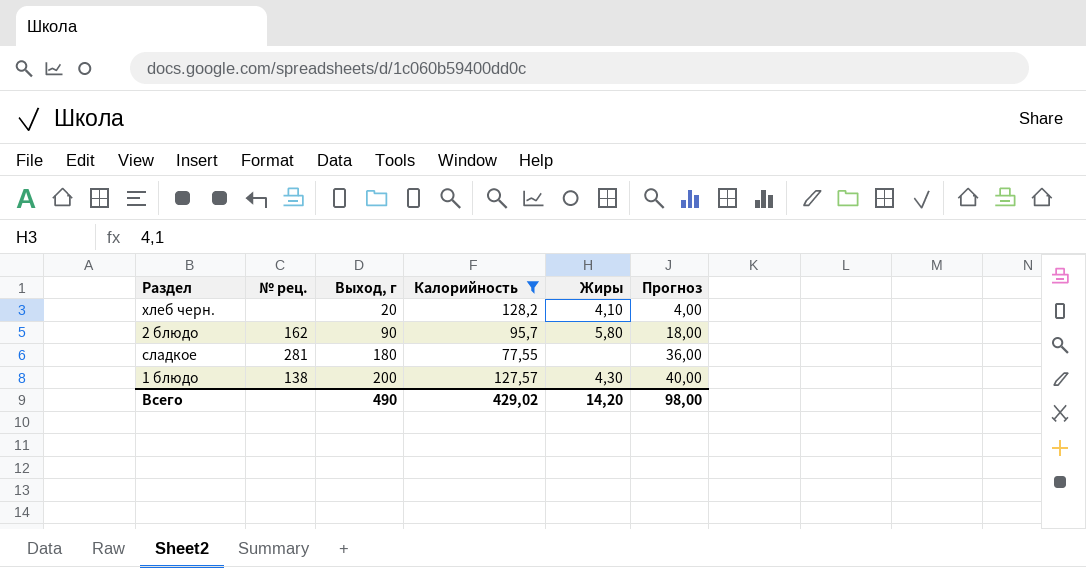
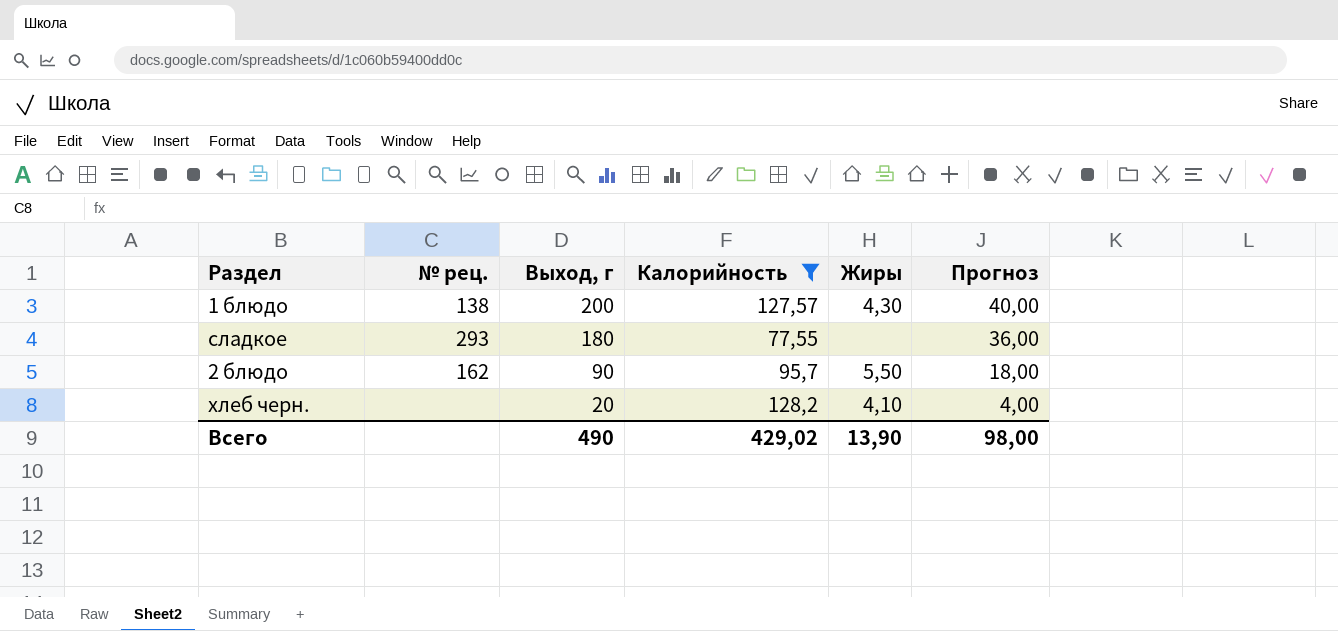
row order: Выход, г ascending -> Выход, г descending
сладкое | № рец.: 281 -> 293
2 блюдо | Жиры: 5,80 -> 5,50
Всего | Жиры: 14,20 -> 13,90

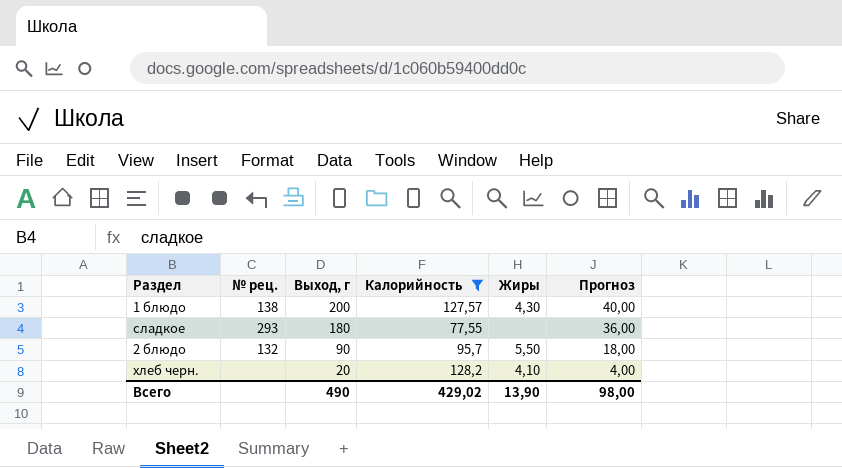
2 блюдо | № рец.: 162 -> 132

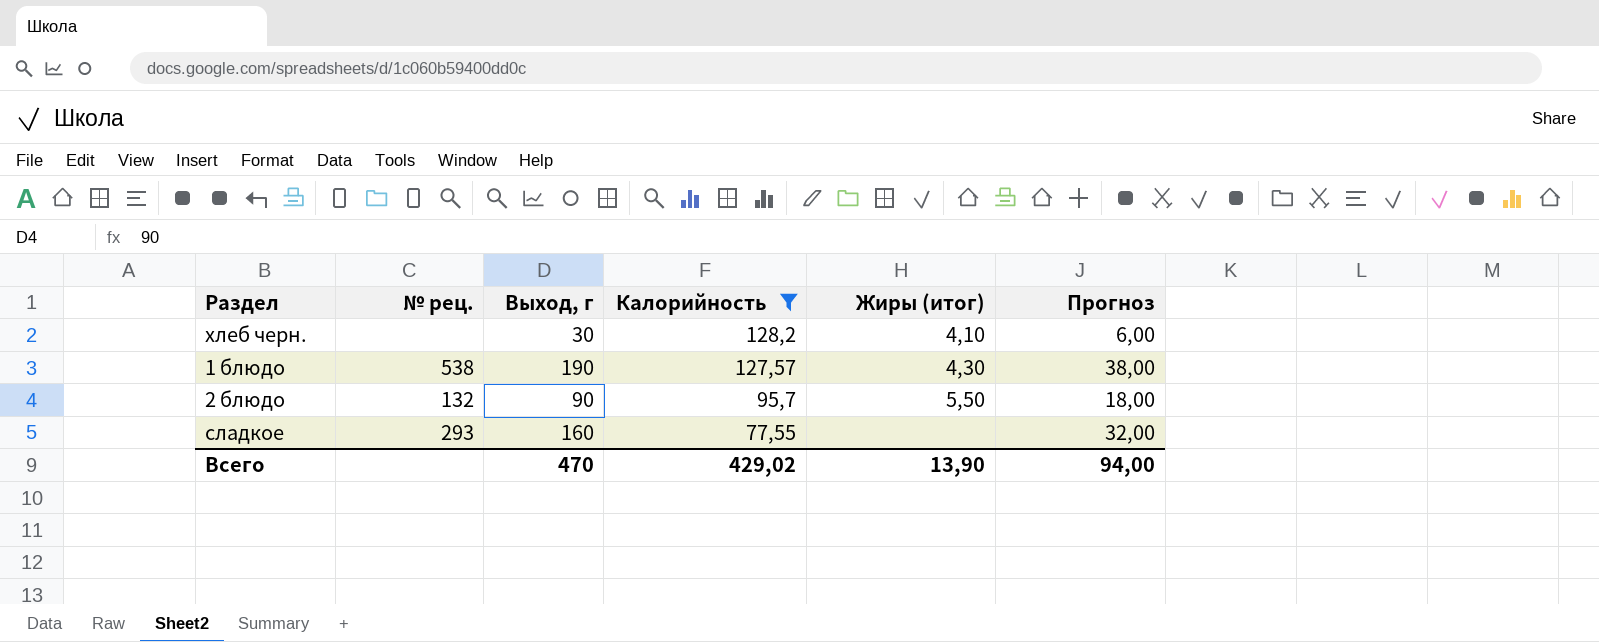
row order: Выход, г descending -> Калорийность descending
column name: Жиры -> Жиры (итог)
хлеб черн. | Выход, г: 20 -> 30
хлеб черн. | Прогноз: 4,00 -> 6,00
1 блюдо | № рец.: 138 -> 538
1 блюдо | Выход, г: 200 -> 190
1 блюдо | Прогноз: 40,00 -> 38,00
сладкое | Выход, г: 180 -> 160
сладкое | Прогноз: 36,00 -> 32,00
Всего | Выход, г: 490 -> 470
Всего | Прогноз: 98,00 -> 94,00

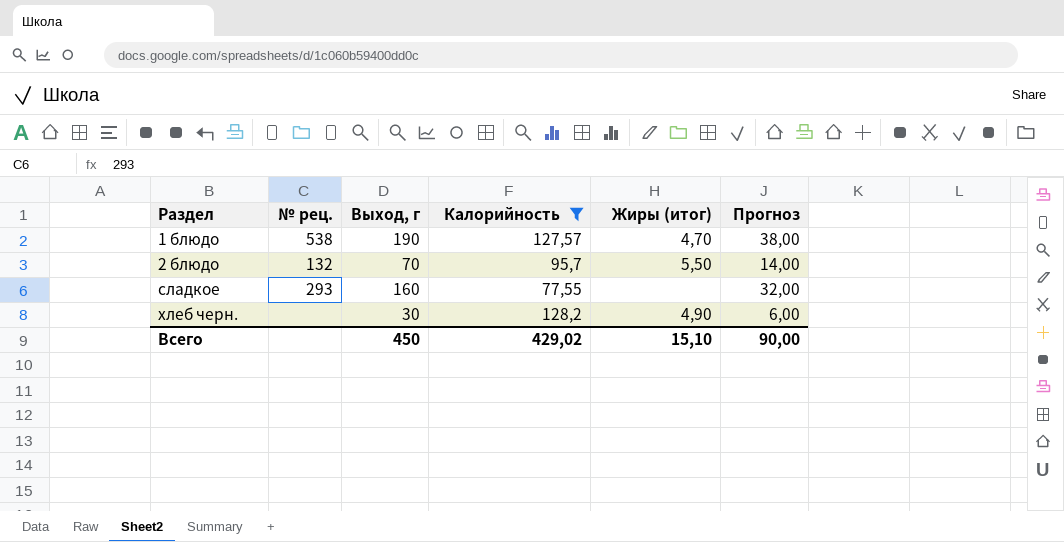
row order: Калорийность descending -> Раздел ascending
1 блюдо | Жиры (итог): 4,30 -> 4,70
2 блюдо | Выход, г: 90 -> 70
2 блюдо | Прогноз: 18,00 -> 14,00
хлеб черн. | Жиры (итог): 4,10 -> 4,90
Всего | Выход, г: 470 -> 450
Всего | Жиры (итог): 13,90 -> 15,10
Всего | Прогноз: 94,00 -> 90,00

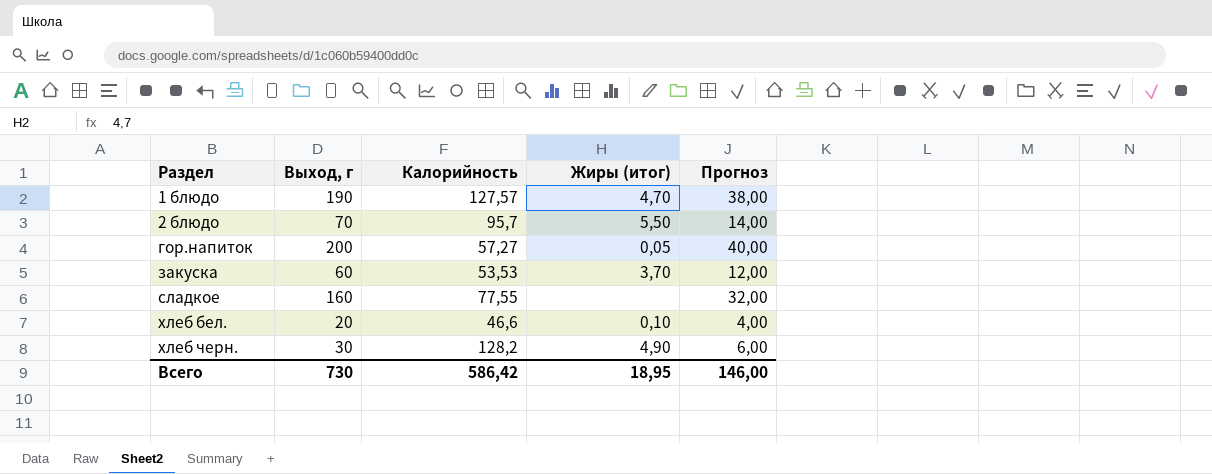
filter: Калорийность >= 77,55 -> none
column № рец. | position: 2 -> none
Всего | Выход, г: 450 -> 730
Всего | Калорийность: 429,02 -> 586,42
Всего | Жиры (итог): 15,10 -> 18,95
Всего | Прогноз: 90,00 -> 146,00

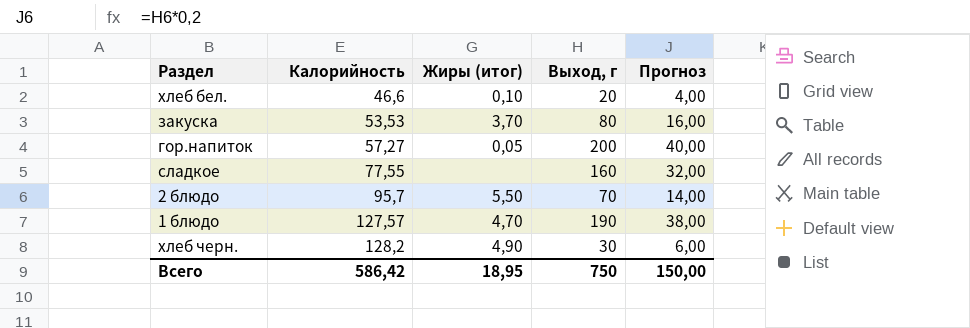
row order: Раздел ascending -> Калорийность ascending
column Выход, г | position: 2 -> 4
закуска | Выход, г: 60 -> 80
закуска | Прогноз: 12,00 -> 16,00
Всего | Выход, г: 730 -> 750
Всего | Прогноз: 146,00 -> 150,00

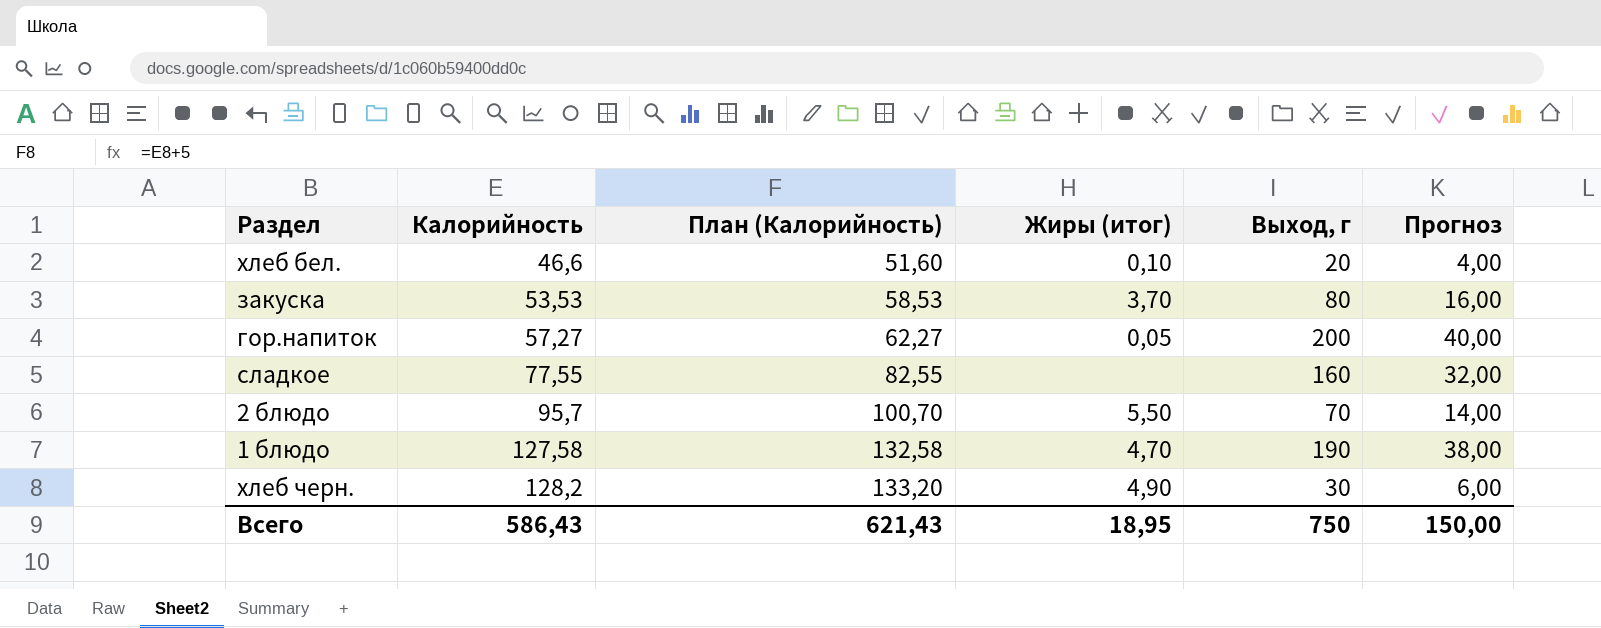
column План (Калорийность) | formula: none -> [Калорийность] + 5
1 блюдо | Калорийность: 127,57 -> 127,58
Всего | Калорийность: 586,42 -> 586,43

